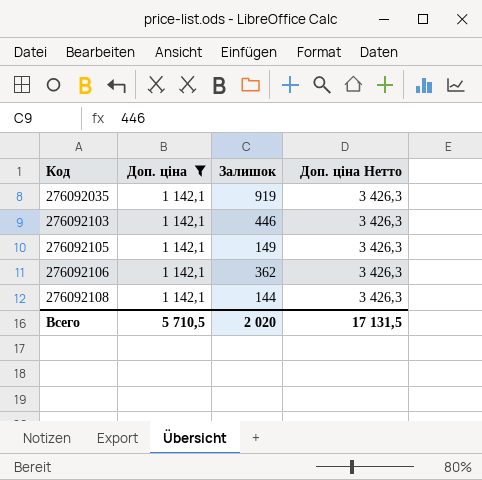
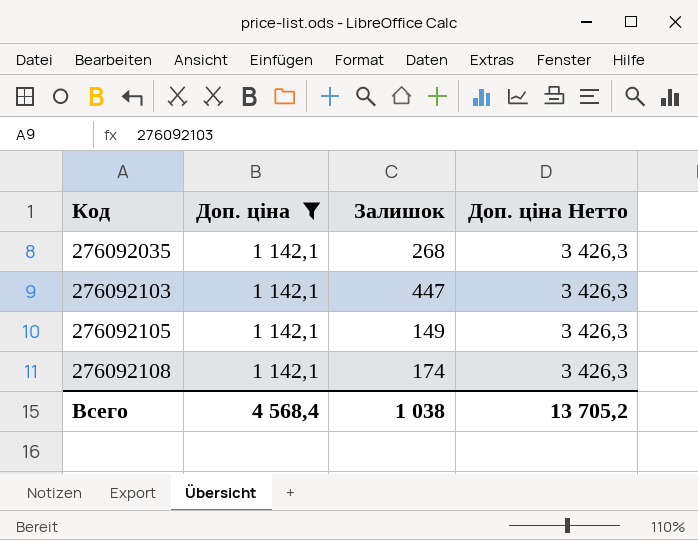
row 276092106: 1 142,1 | 362 | 3 426,3 -> none
276092035 | Залишок: 919 -> 268
276092103 | Залишок: 446 -> 447
276092108 | Залишок: 144 -> 174
Всего | Доп. ціна: 5 710,5 -> 4 568,4
Всего | Залишок: 2 020 -> 1 038
Всего | Доп. ціна Нетто: 17 131,5 -> 13 705,2

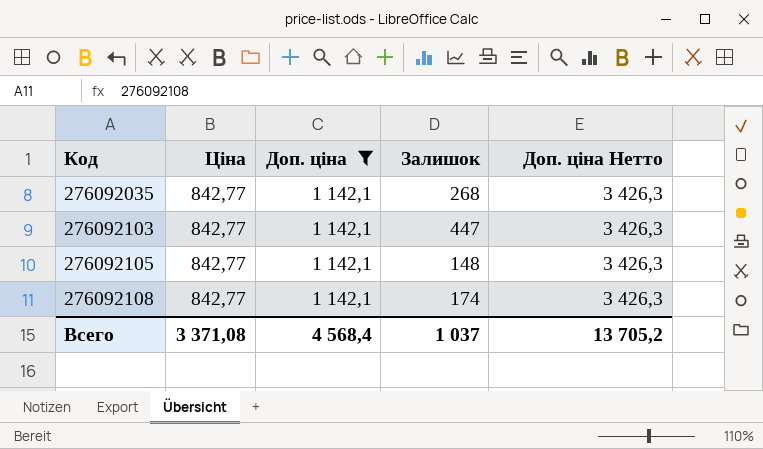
column Ціна | position: none -> 2
276092105 | Залишок: 149 -> 148
Всего | Залишок: 1 038 -> 1 037

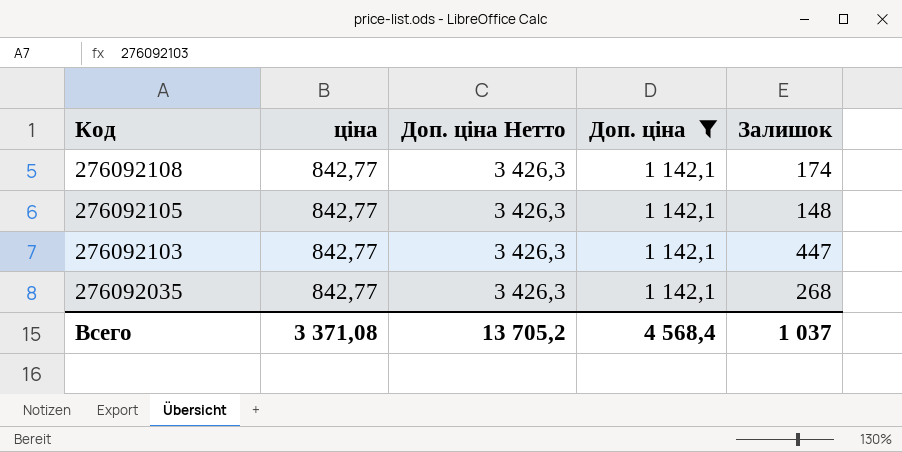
row order: Код ascending -> Код descending
column name: Ціна -> ціна
column Доп. ціна Нетто | position: 5 -> 3

